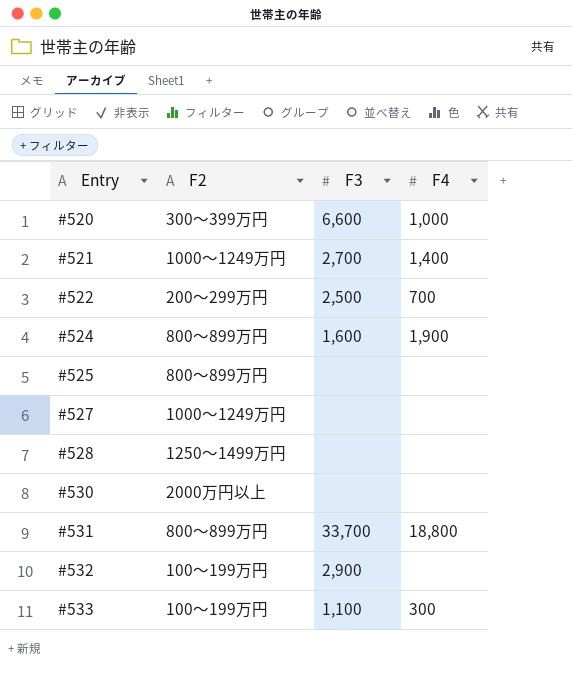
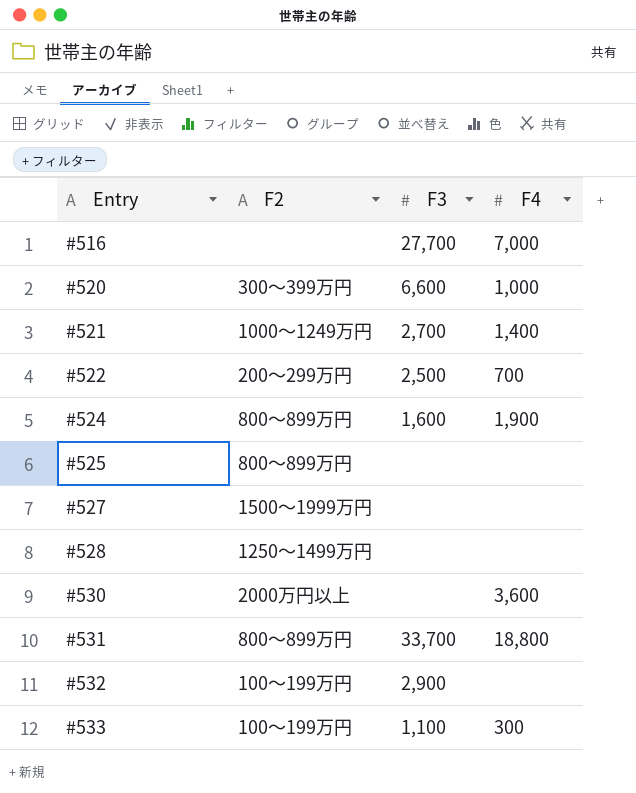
row #516: none -> none | 27,700 | 7,000
#527 | F2: 1000～1249万円 -> 1500～1999万円
#530 | F4: none -> 3,600

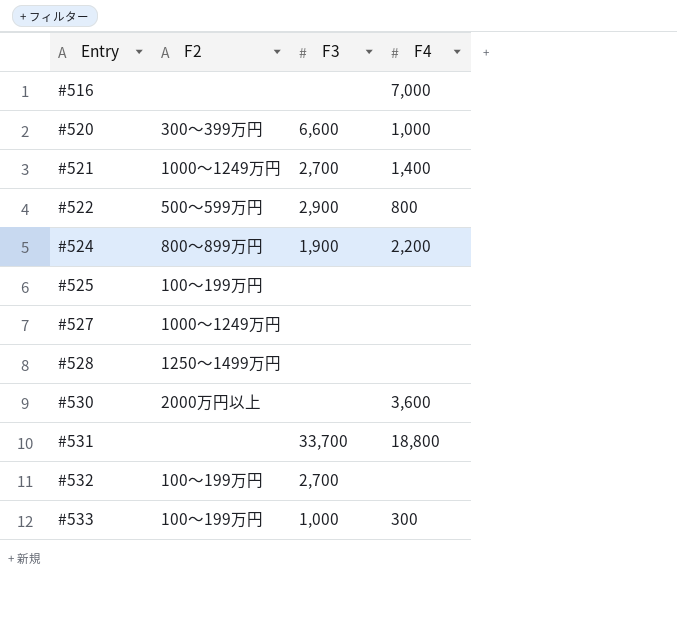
#516 | F3: 27,700 -> none
#522 | F2: 200～299万円 -> 500～599万円
#522 | F3: 2,500 -> 2,900
#522 | F4: 700 -> 800
#524 | F3: 1,600 -> 1,900
#524 | F4: 1,900 -> 2,200
#525 | F2: 800～899万円 -> 100～199万円
#527 | F2: 1500～1999万円 -> 1000～1249万円
#531 | F2: 800～899万円 -> none
#532 | F3: 2,900 -> 2,700
#533 | F3: 1,100 -> 1,000

